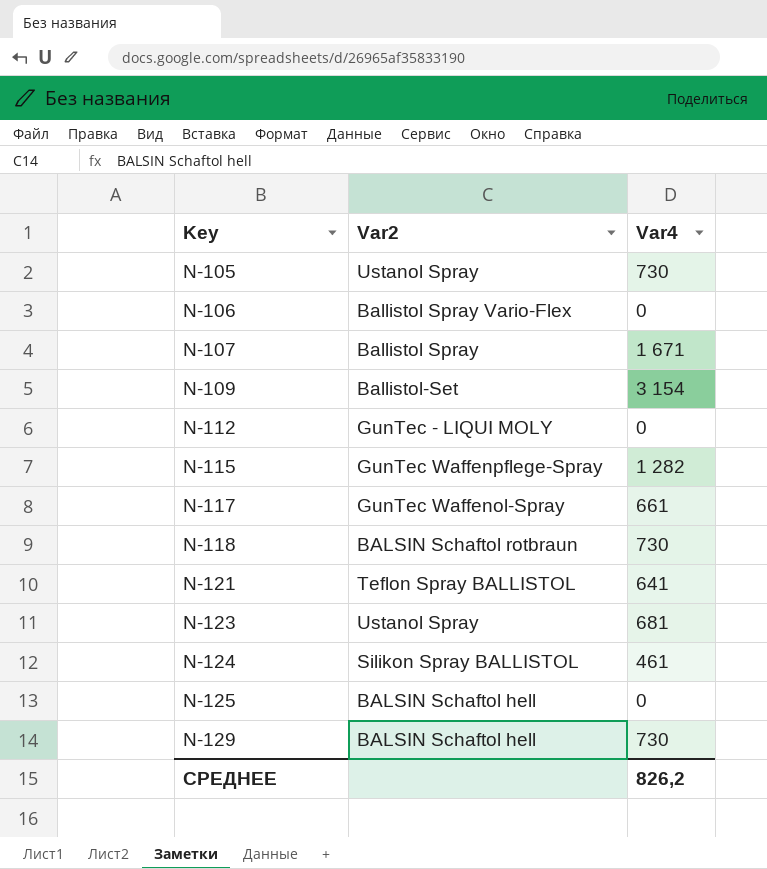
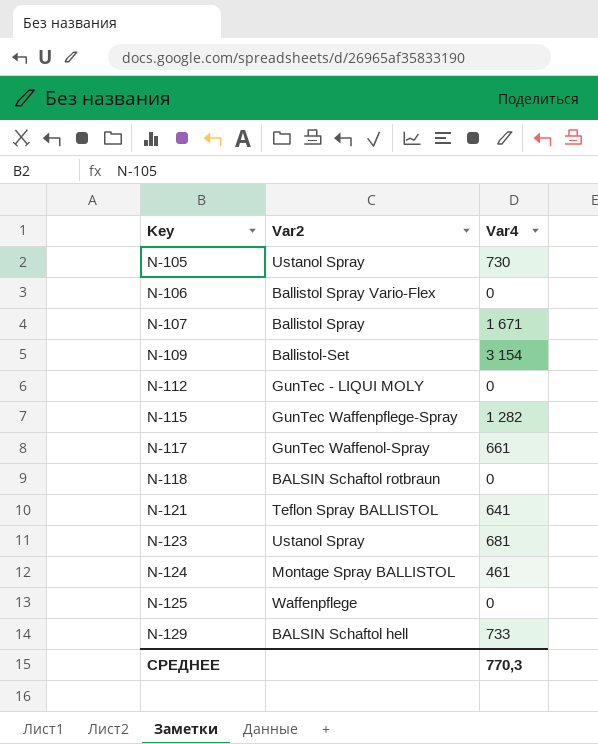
N-118 | Var4: 730 -> 0
N-124 | Var2: Silikon Spray BALLISTOL -> Montage Spray BALLISTOL
N-125 | Var2: BALSIN Schaftol hell -> Waffenpflege
N-129 | Var4: 730 -> 733
СРЕДНЕЕ | Var4: 826,2 -> 770,3

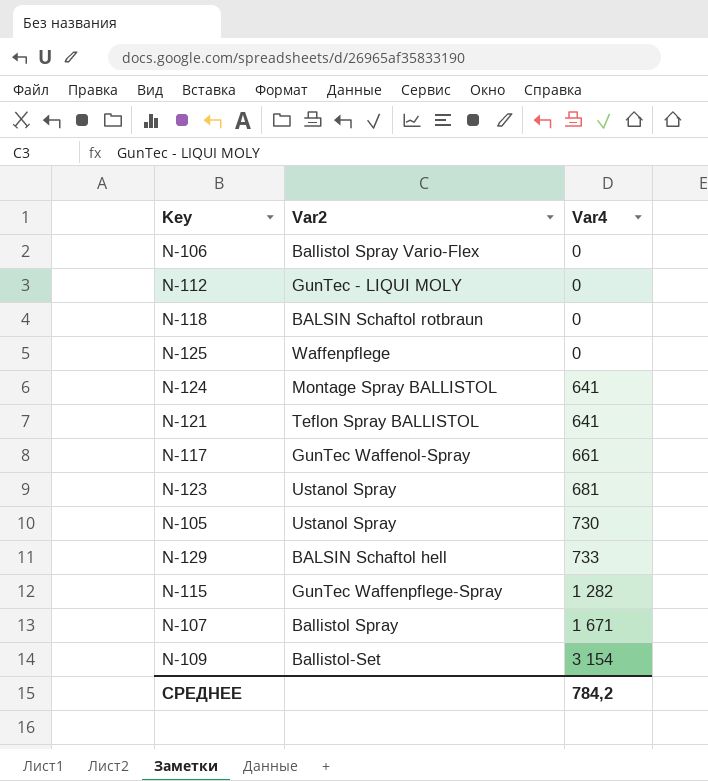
row order: Key ascending -> Var4 ascending
N-124 | Var4: 461 -> 641
СРЕДНЕЕ | Var4: 770,3 -> 784,2

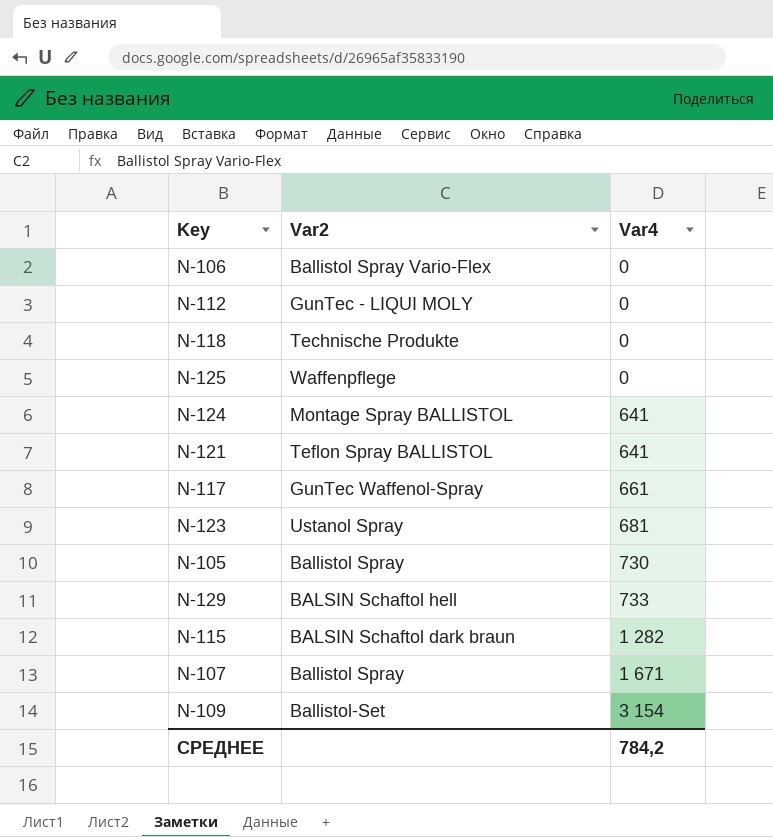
N-118 | Var2: BALSIN Schaftol rotbraun -> Technische Produkte
N-105 | Var2: Ustanol Spray -> Ballistol Spray
N-115 | Var2: GunTec Waffenpflege-Spray -> BALSIN Schaftol dark braun

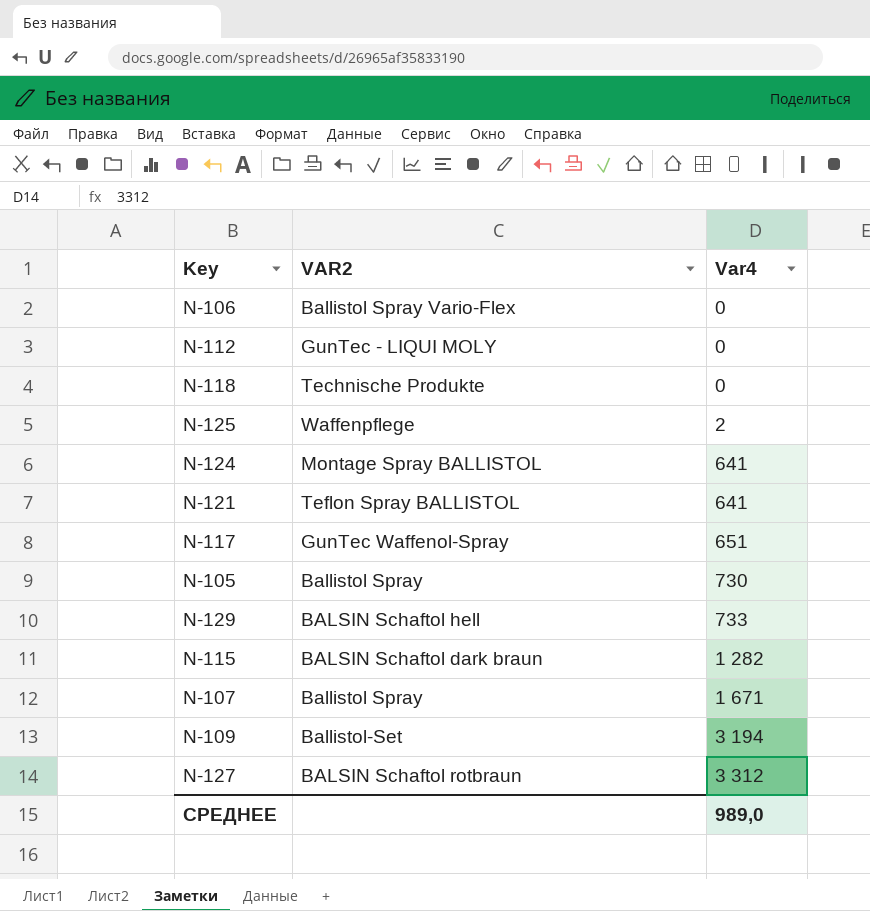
column name: Var2 -> VAR2
row N-123: Ustanol Spray | 681 -> none
N-125 | Var4: 0 -> 2
N-117 | Var4: 661 -> 651
N-109 | Var4: 3 154 -> 3 194
row N-127: none -> BALSIN Schaftol rotbraun | 3 312
СРЕДНЕЕ | Var4: 784,2 -> 989,0

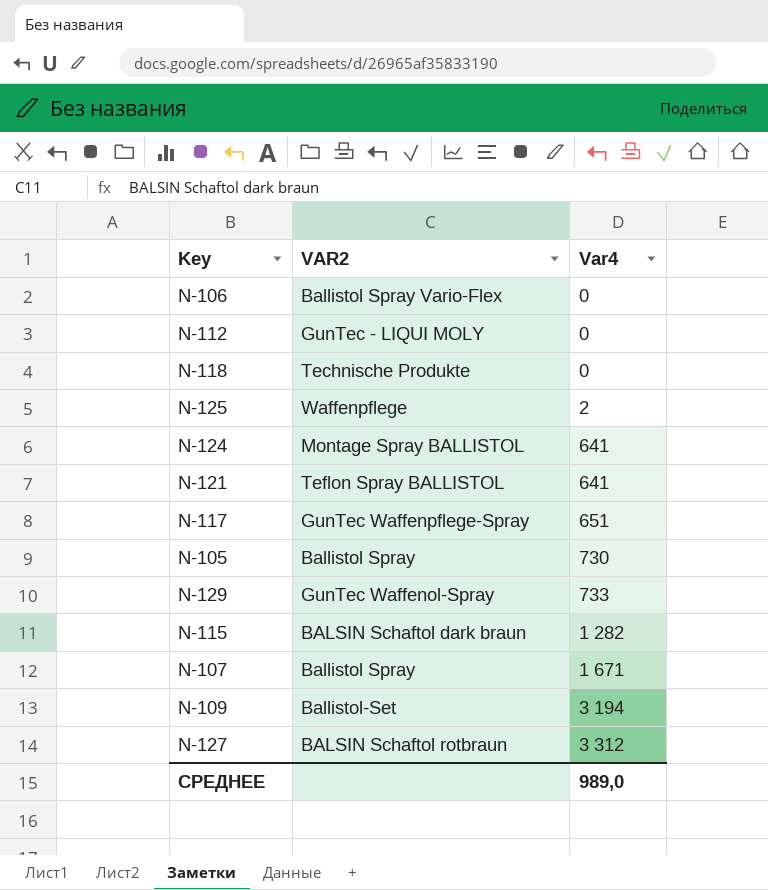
N-117 | VAR2: GunTec Waffenol-Spray -> GunTec Waffenpflege-Spray
N-129 | VAR2: BALSIN Schaftol hell -> GunTec Waffenol-Spray

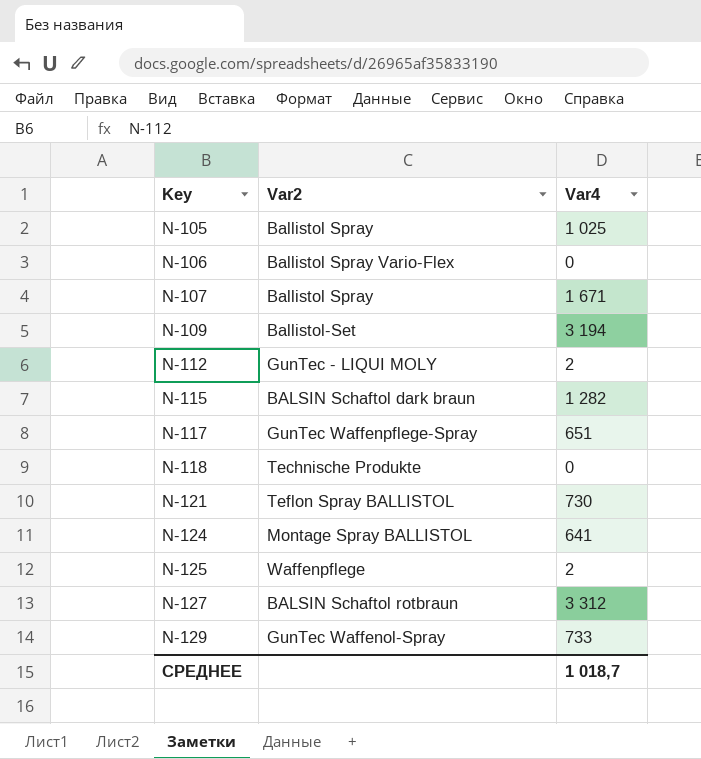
row order: Var4 ascending -> Key ascending
column name: VAR2 -> Var2
N-105 | Var4: 730 -> 1 025
N-112 | Var4: 0 -> 2
N-121 | Var4: 641 -> 730
СРЕДНЕЕ | Var4: 989,0 -> 1 018,7

